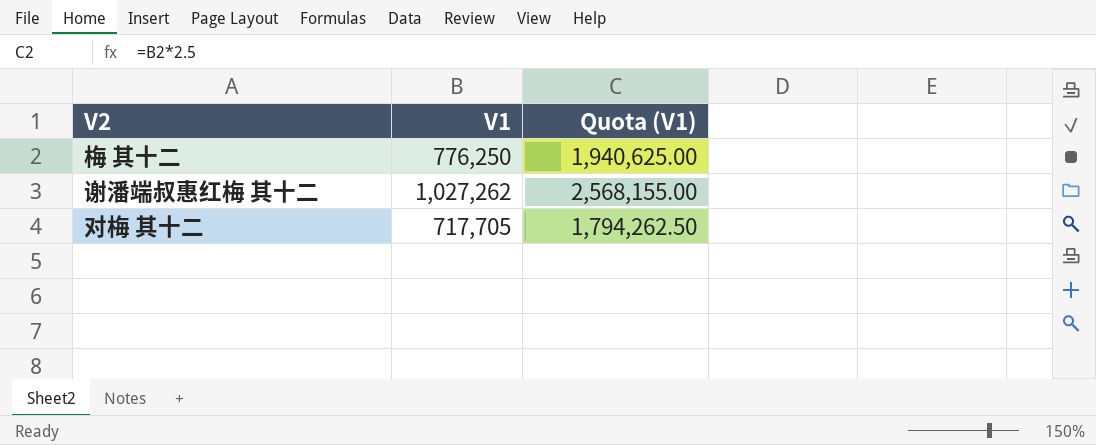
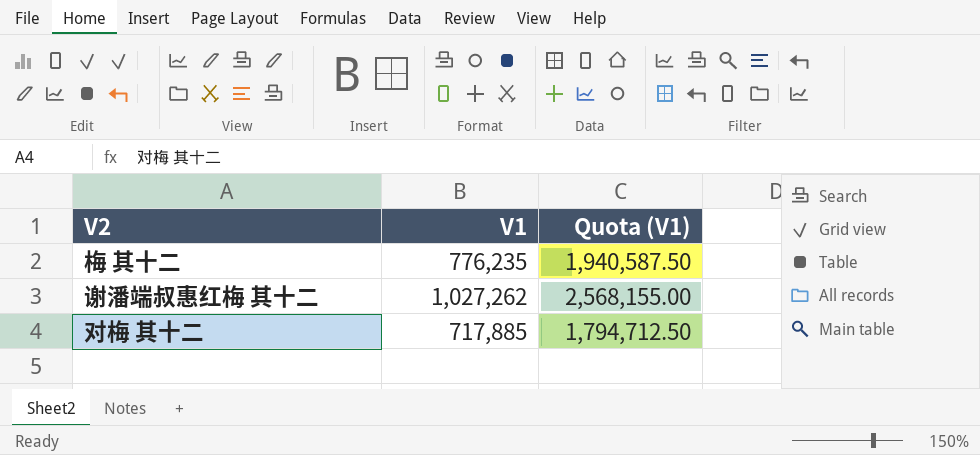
梅 其十二 | V1: 776,250 -> 776,235
梅 其十二 | Quota (V1): 1,940,625.00 -> 1,940,587.50
对梅 其十二 | V1: 717,705 -> 717,885
对梅 其十二 | Quota (V1): 1,794,262.50 -> 1,794,712.50

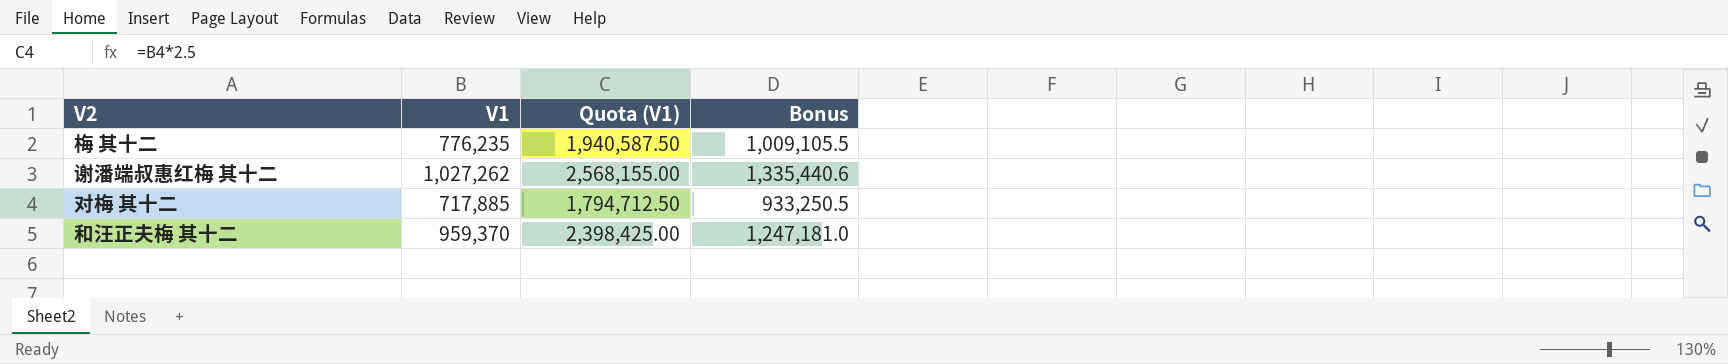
column Bonus | formula: none -> [V1] * 1.3
row 和汪正夫梅 其十二: none -> 959,370 | 2,398,425.00 | 1,247,181.0

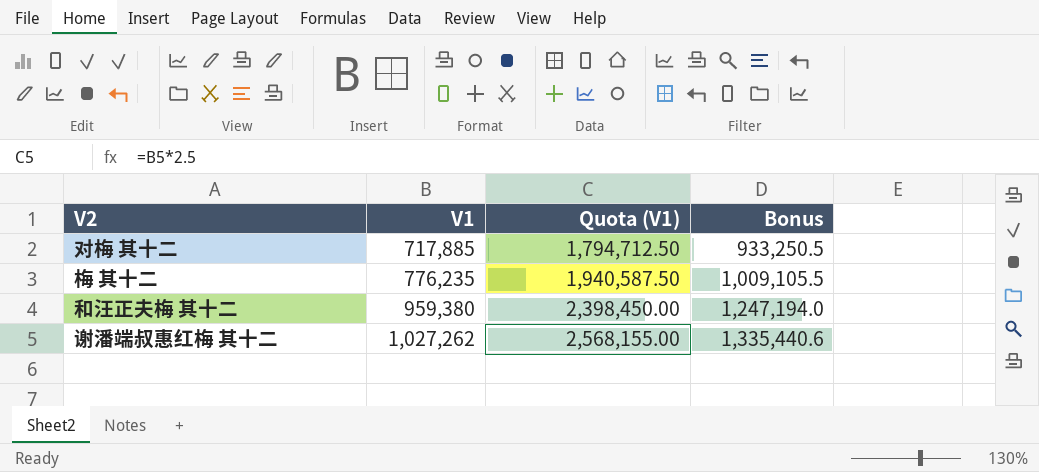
row order: none -> V1 ascending
和汪正夫梅 其十二 | V1: 959,370 -> 959,380
和汪正夫梅 其十二 | Quota (V1): 2,398,425.00 -> 2,398,450.00
和汪正夫梅 其十二 | Bonus: 1,247,181.0 -> 1,247,194.0

